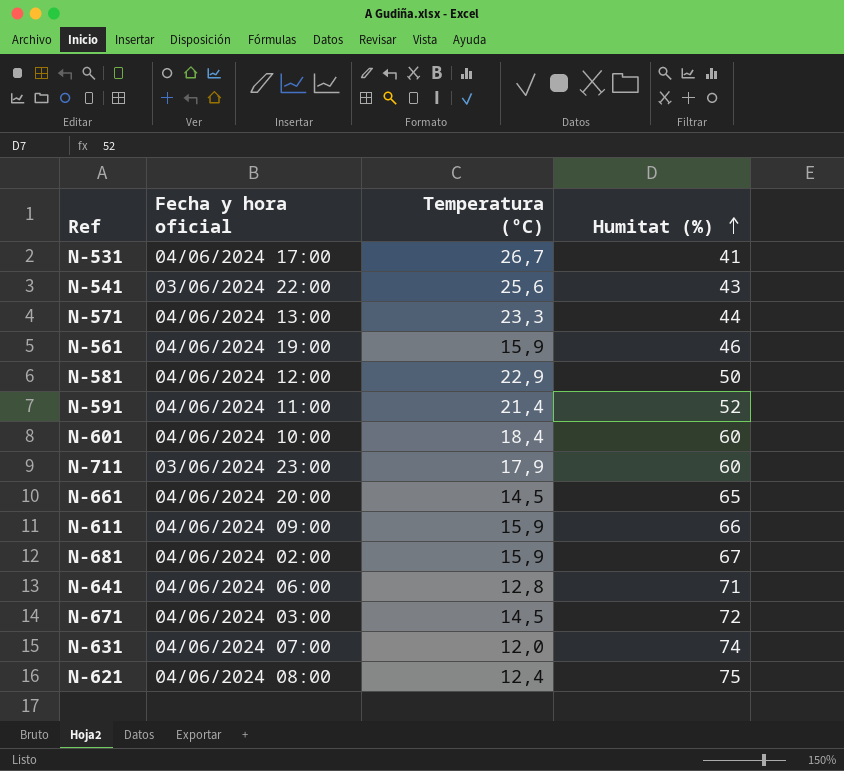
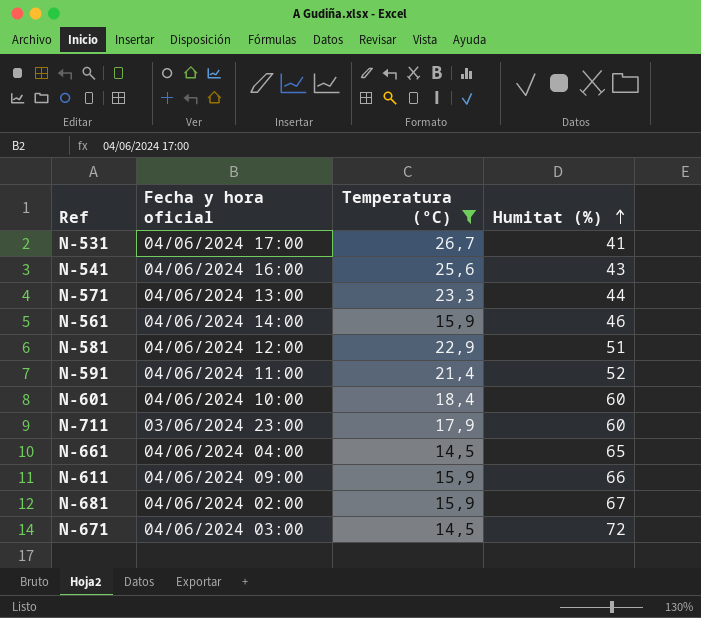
filter: none -> Temperatura (ºC) >= 14,5
N-541 | Fecha y hora oficial: 03/06/2024 22:00 -> 04/06/2024 16:00
N-561 | Fecha y hora oficial: 04/06/2024 19:00 -> 04/06/2024 14:00
N-581 | Humitat (%): 50 -> 51
N-661 | Fecha y hora oficial: 04/06/2024 20:00 -> 04/06/2024 04:00

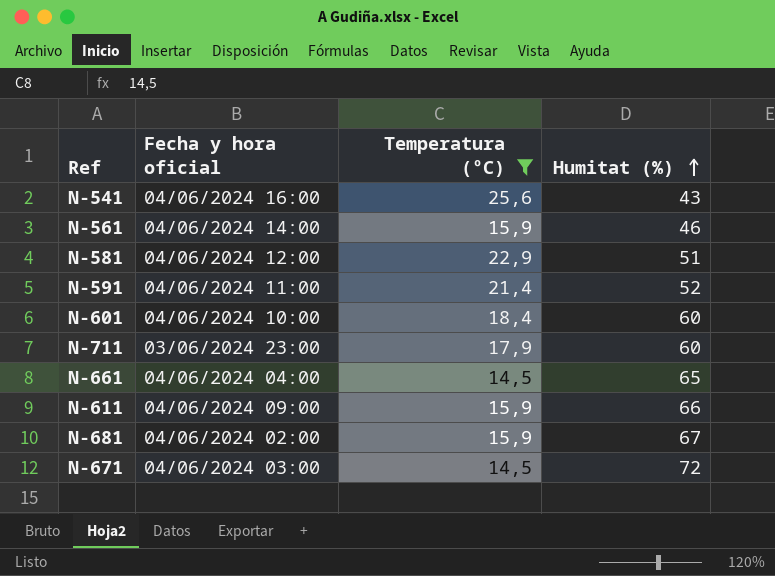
row N-531: 04/06/2024 17:00 | 26,7 | 41 -> none
row N-571: 04/06/2024 13:00 | 23,3 | 44 -> none

